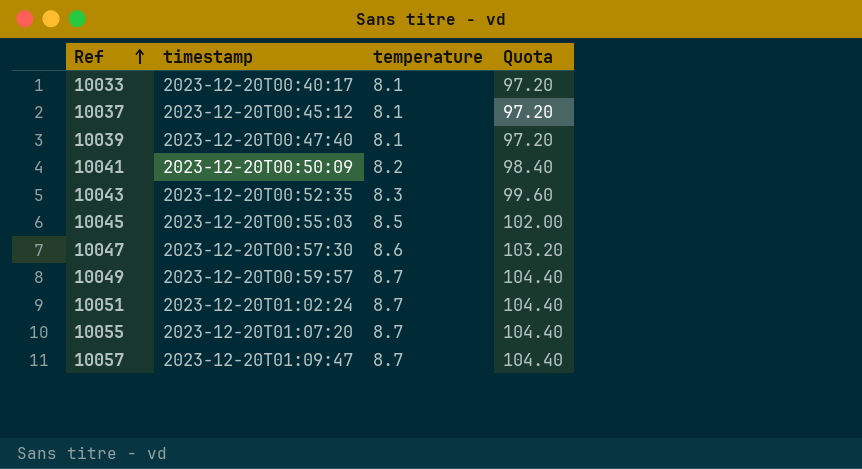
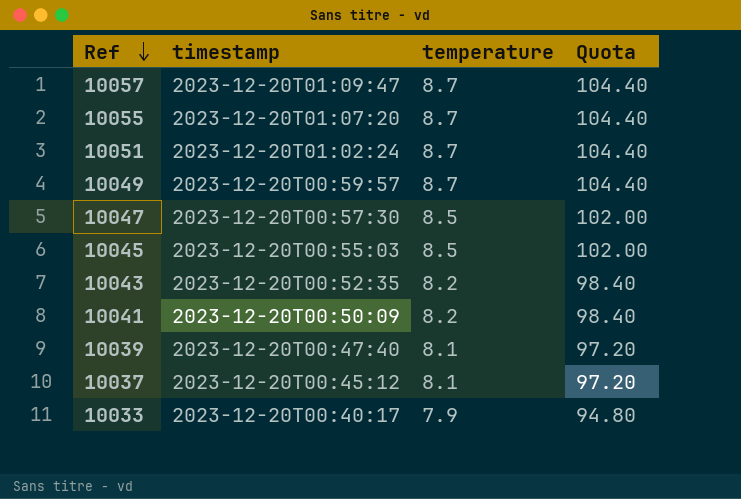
row order: Ref ascending -> Ref descending
10047 | temperature: 8.6 -> 8.5
10047 | Quota: 103.20 -> 102.00
10043 | temperature: 8.3 -> 8.2
10043 | Quota: 99.60 -> 98.40
10033 | temperature: 8.1 -> 7.9
10033 | Quota: 97.20 -> 94.80

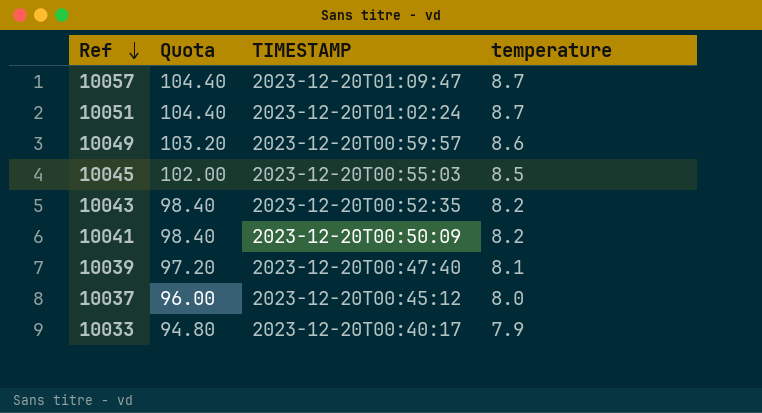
column Quota | position: 4 -> 2
column name: timestamp -> TIMESTAMP
row 10055: 2023-12-20T01:07:20 | 8.7 | 104.40 -> none
row 10047: 2023-12-20T00:57:30 | 8.5 | 102.00 -> none
10049 | Quota: 104.40 -> 103.20
10049 | temperature: 8.7 -> 8.6
10037 | Quota: 97.20 -> 96.00
10037 | temperature: 8.1 -> 8.0

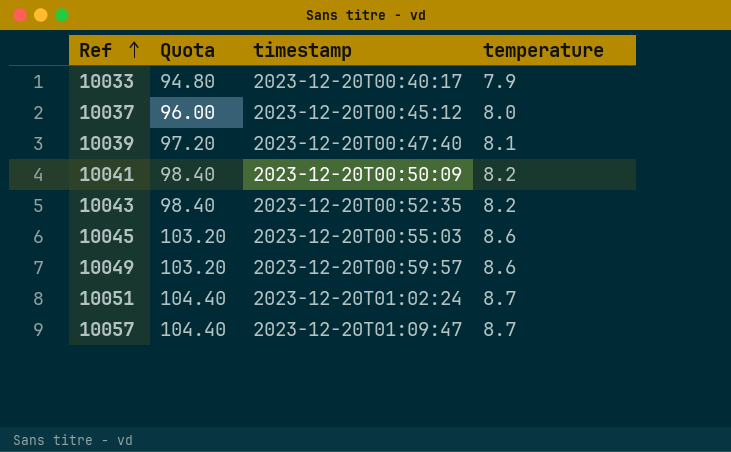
row order: Ref descending -> Ref ascending
column name: TIMESTAMP -> timestamp
10045 | Quota: 102.00 -> 103.20
10045 | temperature: 8.5 -> 8.6

